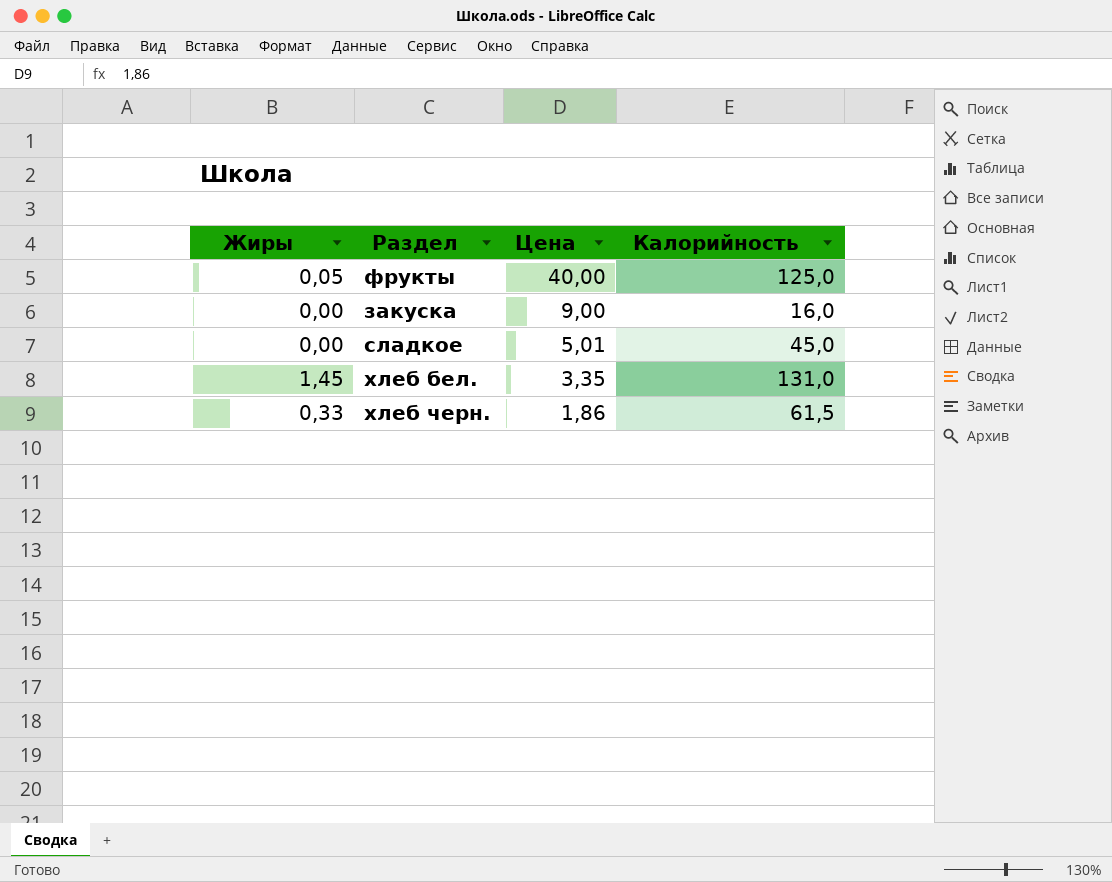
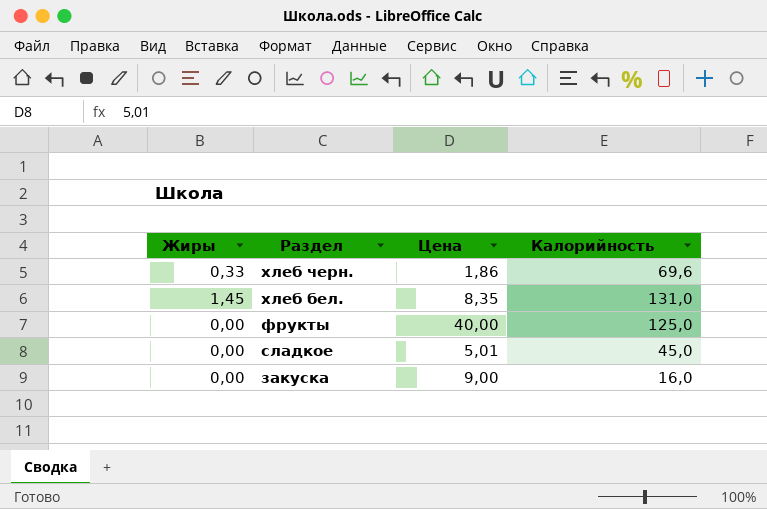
row order: Цена descending -> Раздел descending
хлеб черн. | Калорийность: 61,5 -> 69,6
хлеб бел. | Цена: 3,35 -> 8,35
фрукты | Жиры: 0,05 -> 0,00

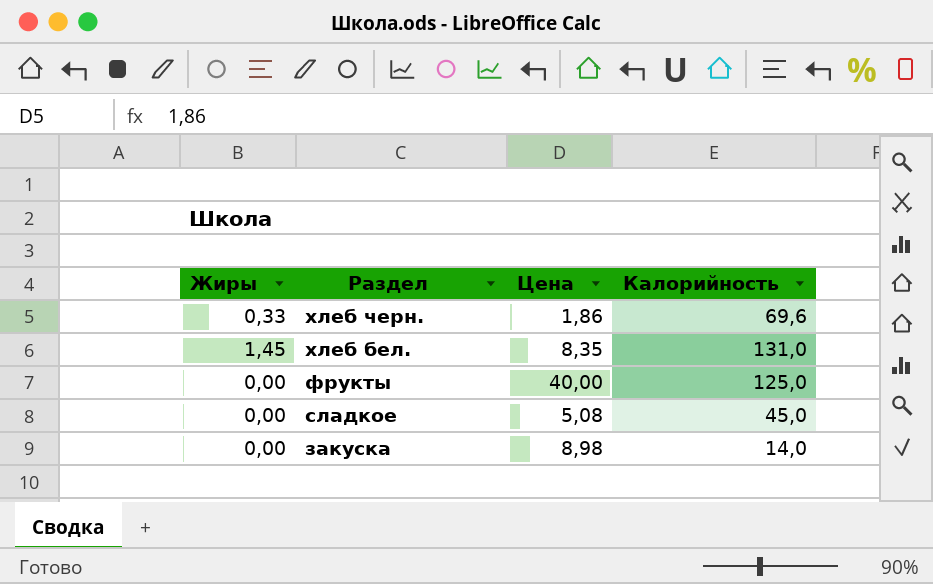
сладкое | Цена: 5,01 -> 5,08
закуска | Цена: 9,00 -> 8,98
закуска | Калорийность: 16,0 -> 14,0

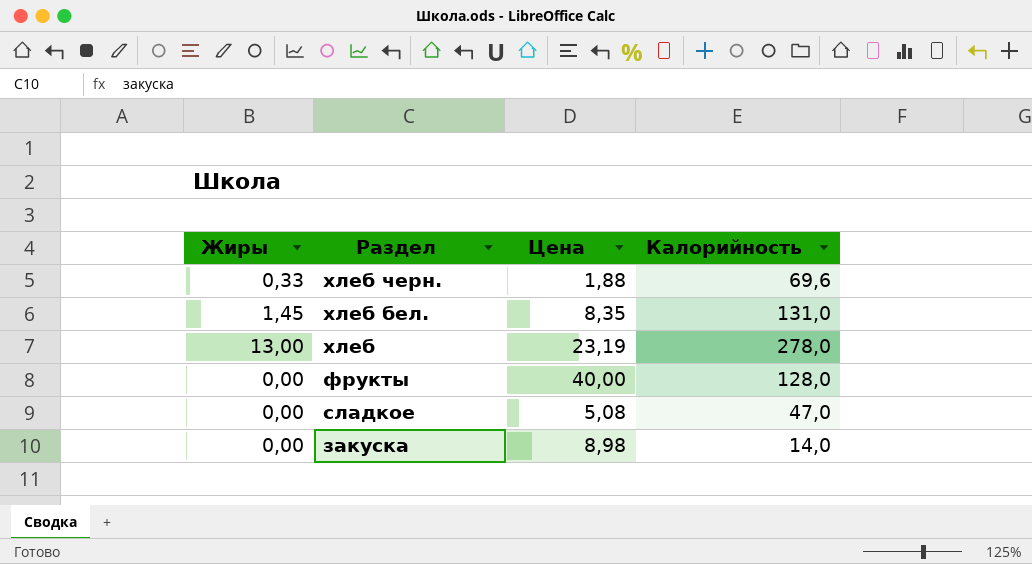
хлеб черн. | Цена: 1,86 -> 1,88
row хлеб: none -> 13,00 | 23,19 | 278,0
фрукты | Калорийность: 125,0 -> 128,0
сладкое | Калорийность: 45,0 -> 47,0

